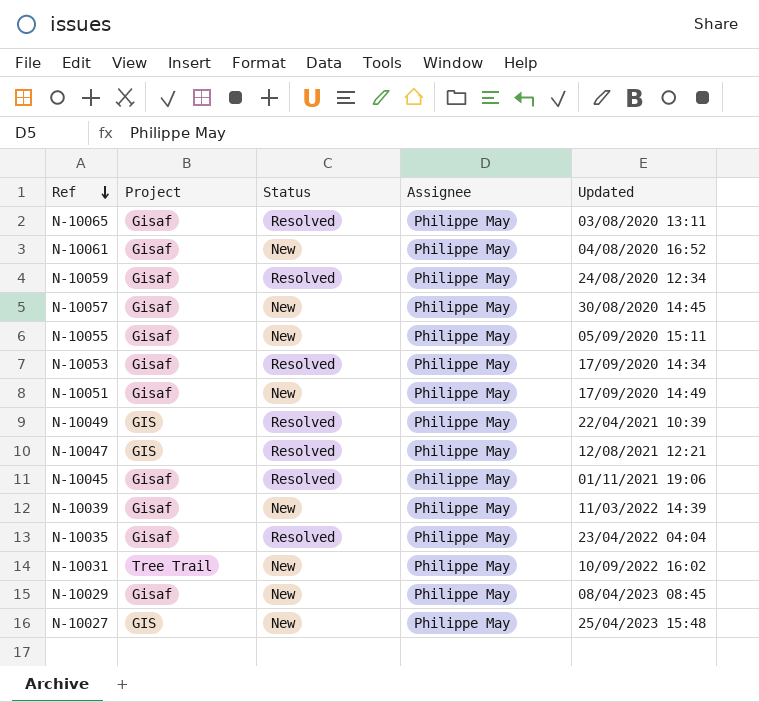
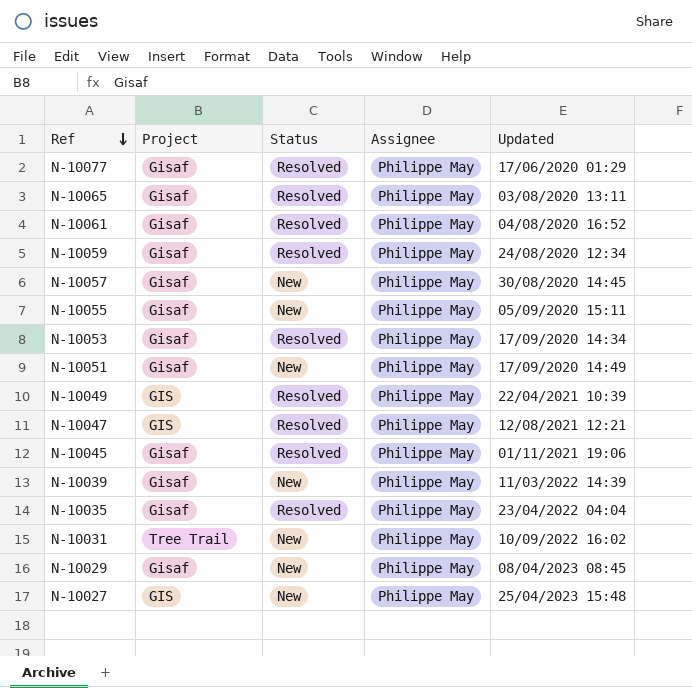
row N-10077: none -> Gisaf | Resolved | Philippe May | 17/06/2020 01:29
N-10061 | Status: New -> Resolved

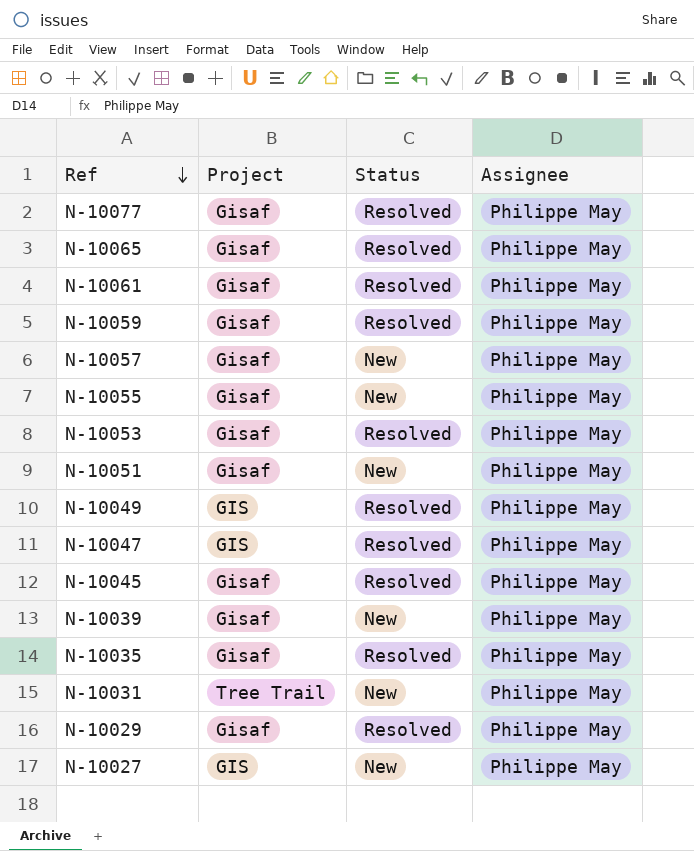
column Updated | position: 5 -> none
N-10029 | Status: New -> Resolved

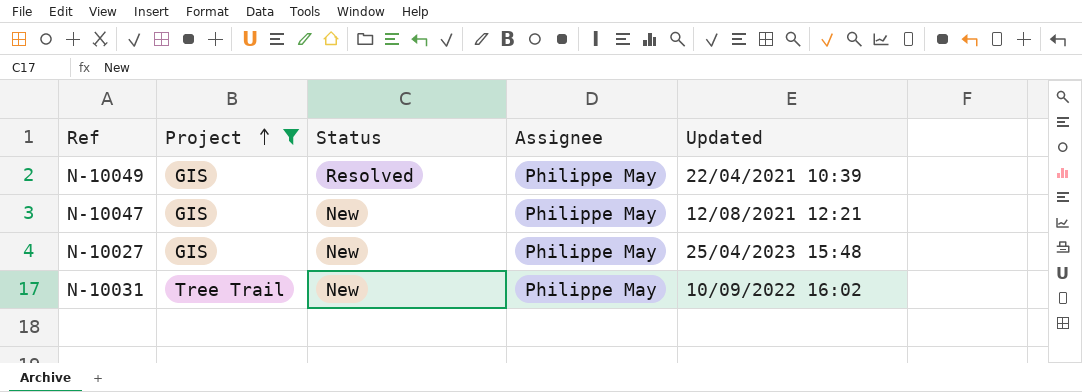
filter: none -> Project != Gisaf
row order: Ref descending -> Project ascending
column Updated | position: none -> 5
N-10047 | Status: Resolved -> New

